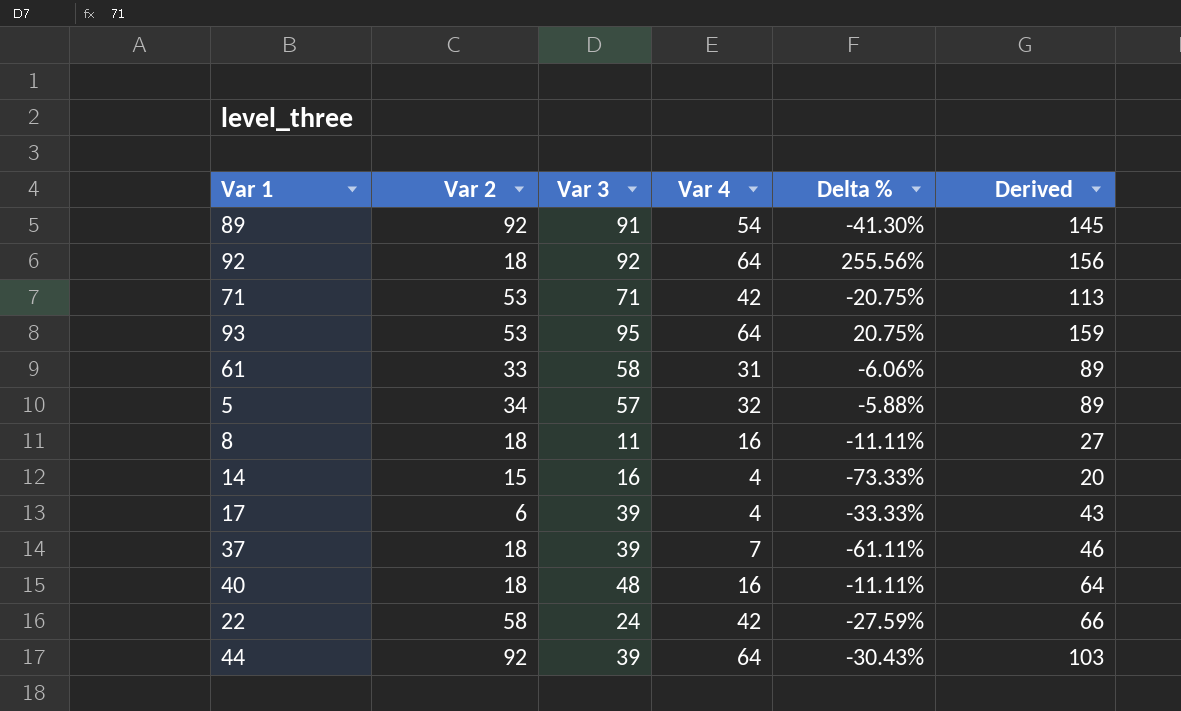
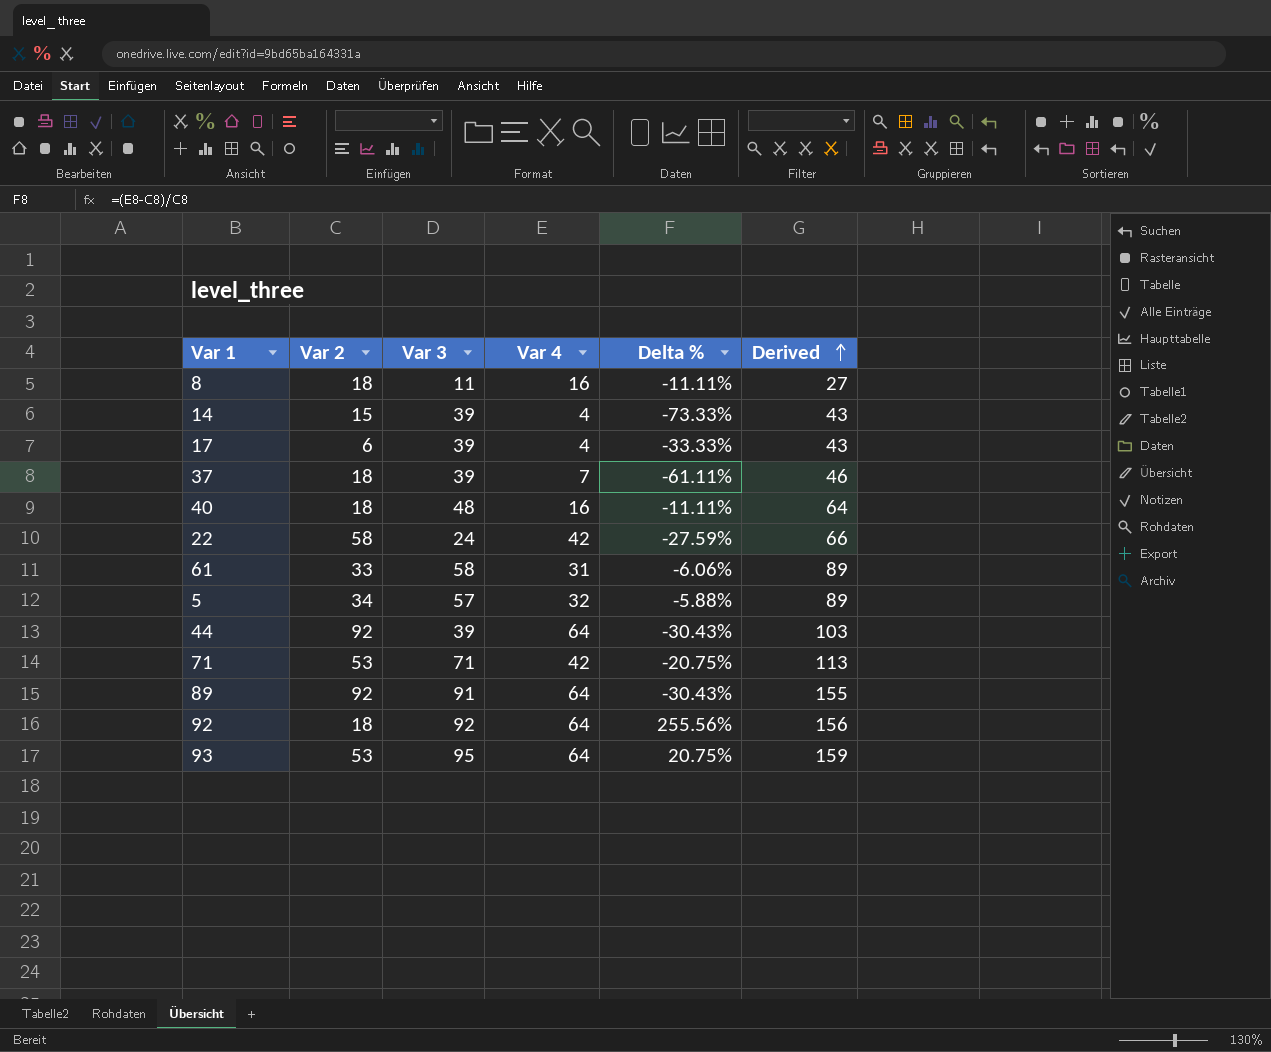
row order: none -> Derived ascending
14 | Var 3: 16 -> 39
14 | Derived: 20 -> 43
89 | Var 4: 54 -> 64
89 | Delta %: -41.30% -> -30.43%
89 | Derived: 145 -> 155

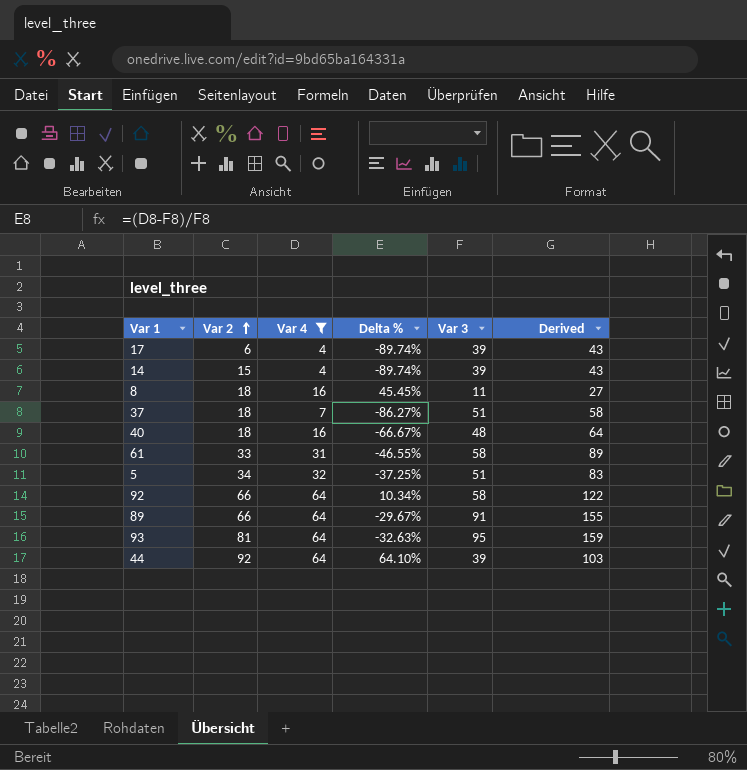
filter: none -> Var 4 != 42
row order: Derived ascending -> Var 2 ascending
column Delta % | formula: ([Var 4] - [Var 2]) / [Var 2] -> ([Var 4] - [Var 3]) / [Var 3]
column Var 3 | position: 3 -> 5
37 | Var 3: 39 -> 51
37 | Derived: 46 -> 58
5 | Var 3: 57 -> 51
5 | Derived: 89 -> 83
92 | Var 2: 18 -> 66
92 | Var 3: 92 -> 58
92 | Derived: 156 -> 122
89 | Var 2: 92 -> 66
93 | Var 2: 53 -> 81

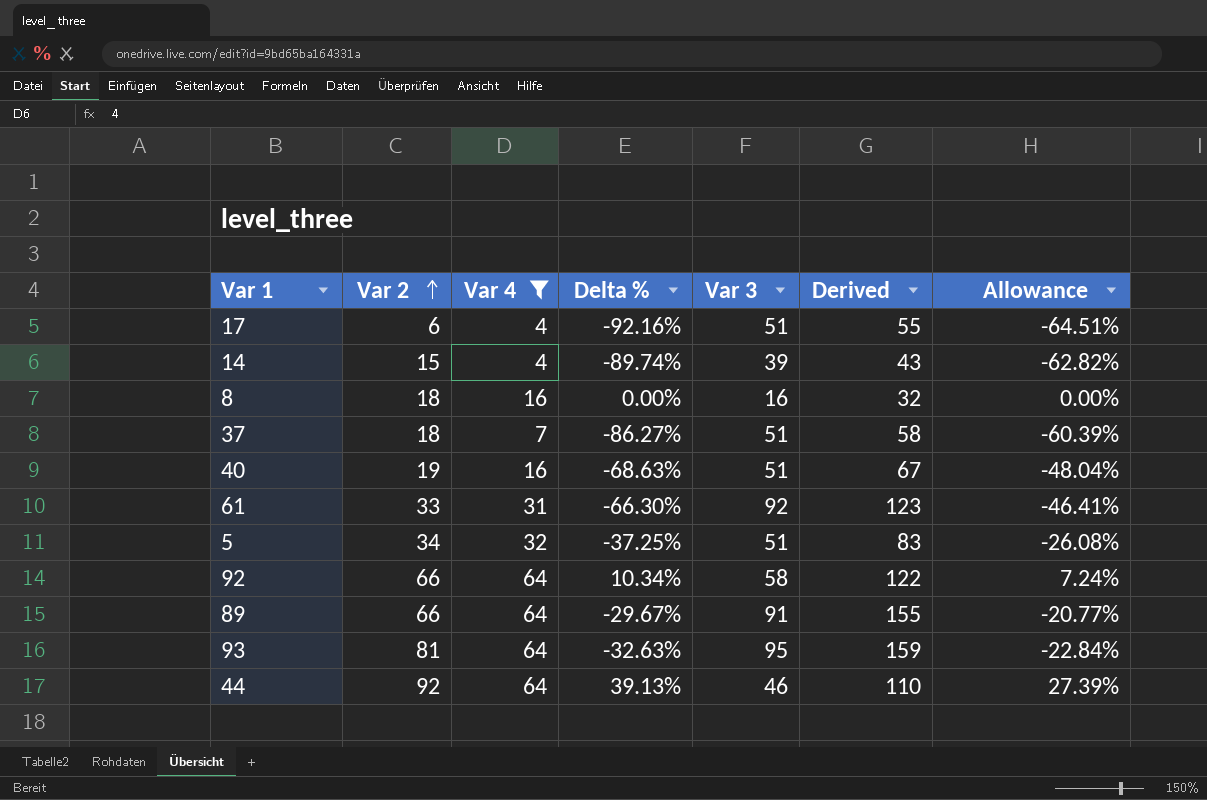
column Allowance | formula: none -> [Delta %] * 0.7
17 | Delta %: -89.74% -> -92.16%
17 | Var 3: 39 -> 51
17 | Derived: 43 -> 55
8 | Delta %: 45.45% -> 0.00%
8 | Var 3: 11 -> 16
8 | Derived: 27 -> 32
40 | Var 2: 18 -> 19
40 | Delta %: -66.67% -> -68.63%
40 | Var 3: 48 -> 51
40 | Derived: 64 -> 67
61 | Delta %: -46.55% -> -66.30%
61 | Var 3: 58 -> 92
61 | Derived: 89 -> 123
44 | Delta %: 64.10% -> 39.13%
44 | Var 3: 39 -> 46
44 | Derived: 103 -> 110

